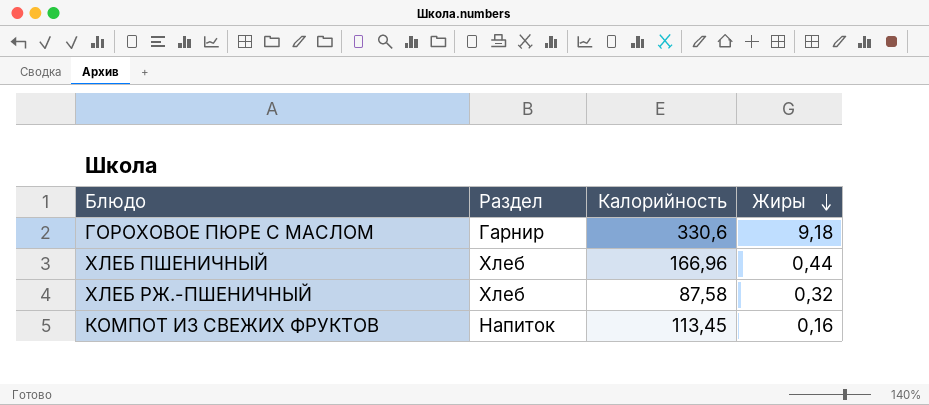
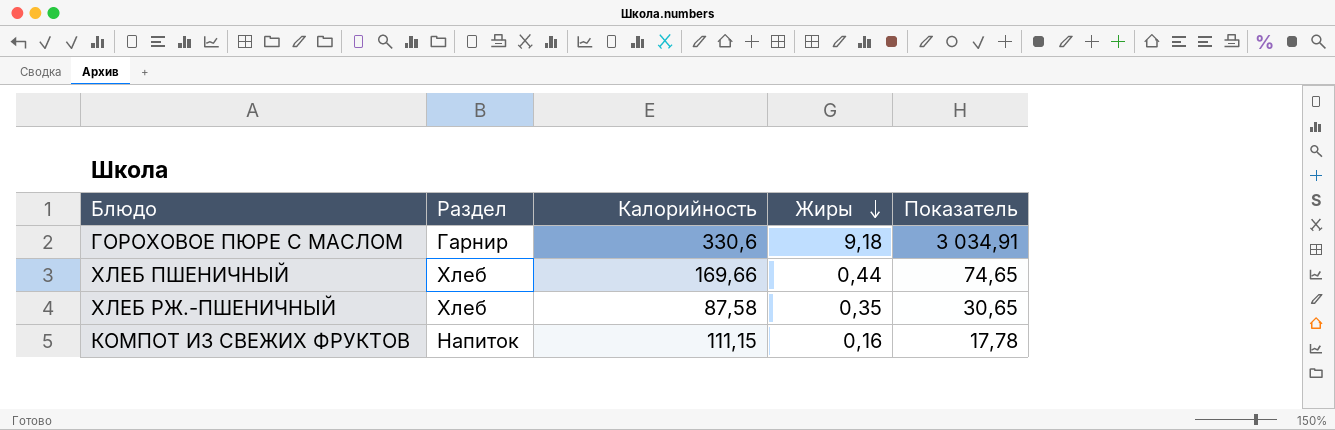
column Показатель | formula: none -> [Калорийность] * [Жиры]
ХЛЕБ ПШЕНИЧНЫЙ | Калорийность: 166,96 -> 169,66
ХЛЕБ РЖ.-ПШЕНИЧНЫЙ | Жиры: 0,32 -> 0,35
КОМПОТ ИЗ СВЕЖИХ ФРУКТОВ | Калорийность: 113,45 -> 111,15

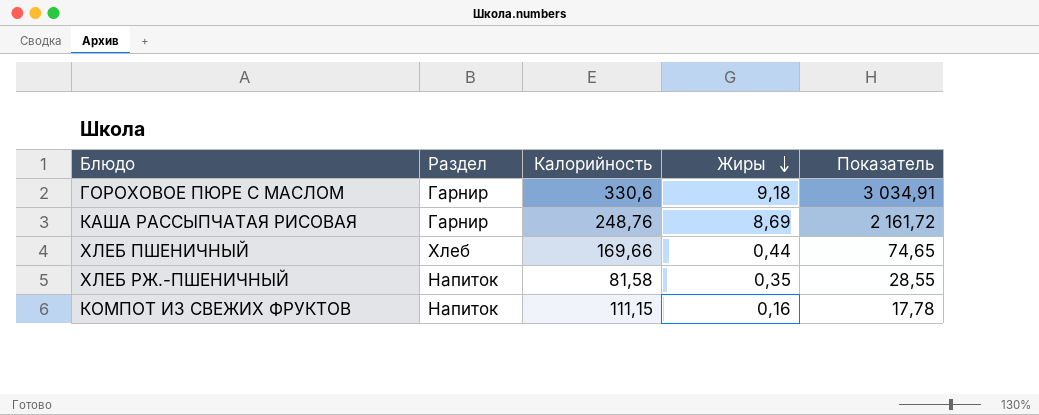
row КАША РАССЫПЧАТАЯ РИСОВАЯ: none -> Гарнир | 248,76 | 8,69 | 2 161,72
ХЛЕБ РЖ.-ПШЕНИЧНЫЙ | Раздел: Хлеб -> Напиток
ХЛЕБ РЖ.-ПШЕНИЧНЫЙ | Калорийность: 87,58 -> 81,58
ХЛЕБ РЖ.-ПШЕНИЧНЫЙ | Показатель: 30,65 -> 28,55

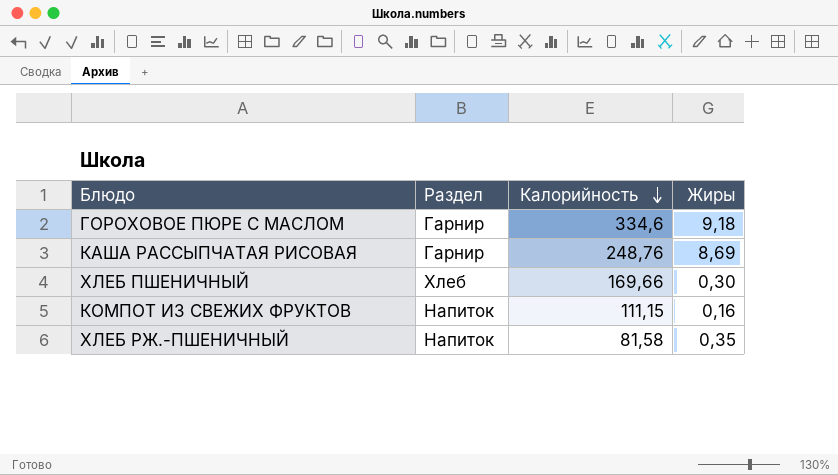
row order: Жиры descending -> Калорийность descending
column Показатель | formula: [Калорийность] * [Жиры] -> none
ГОРОХОВОЕ ПЮРЕ С МАСЛОМ | Калорийность: 330,6 -> 334,6
ХЛЕБ ПШЕНИЧНЫЙ | Жиры: 0,44 -> 0,30

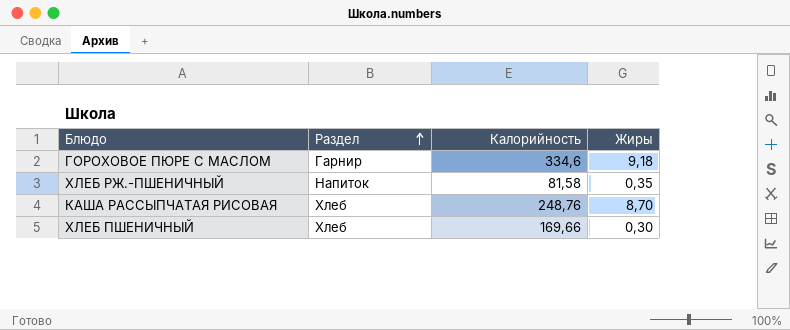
row order: Калорийность descending -> Раздел ascending
row КОМПОТ ИЗ СВЕЖИХ ФРУКТОВ: Напиток | 111,15 | 0,16 -> none
КАША РАССЫПЧАТАЯ РИСОВАЯ | Раздел: Гарнир -> Хлеб
КАША РАССЫПЧАТАЯ РИСОВАЯ | Жиры: 8,69 -> 8,70

